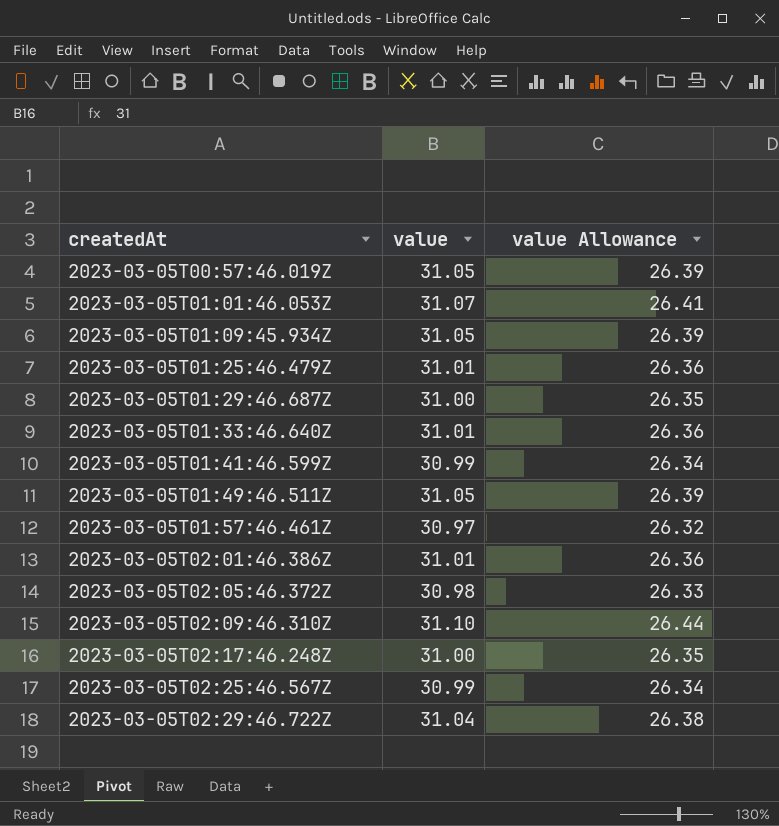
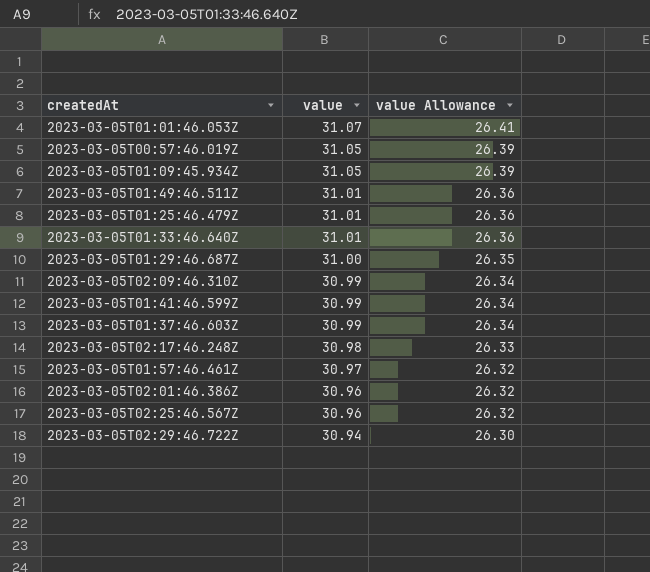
row order: createdAt ascending -> value descending
row 2023-03-05T02:05:46.372Z: 30.98 | 26.33 -> none
2023-03-05T01:49:46.511Z | value: 31.05 -> 31.01
2023-03-05T01:49:46.511Z | value Allowance: 26.39 -> 26.36
2023-03-05T02:09:46.310Z | value: 31.10 -> 30.99
2023-03-05T02:09:46.310Z | value Allowance: 26.44 -> 26.34
row 2023-03-05T01:37:46.603Z: none -> 30.99 | 26.34
2023-03-05T02:17:46.248Z | value: 31.00 -> 30.98
2023-03-05T02:17:46.248Z | value Allowance: 26.35 -> 26.33
2023-03-05T02:01:46.386Z | value: 31.01 -> 30.96
2023-03-05T02:01:46.386Z | value Allowance: 26.36 -> 26.32
2023-03-05T02:25:46.567Z | value: 30.99 -> 30.96
2023-03-05T02:25:46.567Z | value Allowance: 26.34 -> 26.32
2023-03-05T02:29:46.722Z | value: 31.04 -> 30.94
2023-03-05T02:29:46.722Z | value Allowance: 26.38 -> 26.30

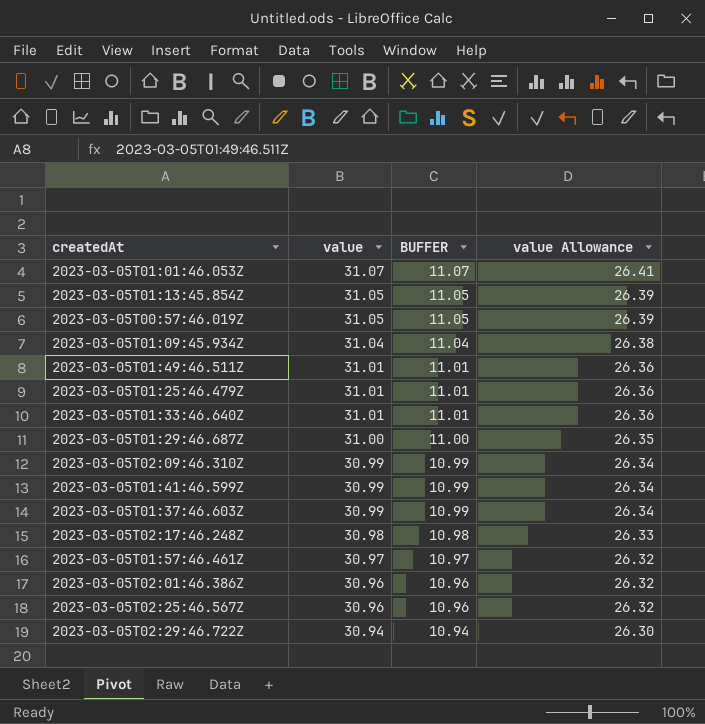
column BUFFER | formula: none -> [value] - 20
row 2023-03-05T01:13:45.854Z: none -> 31.05 | 11.05 | 26.39
2023-03-05T01:09:45.934Z | value: 31.05 -> 31.04
2023-03-05T01:09:45.934Z | value Allowance: 26.39 -> 26.38

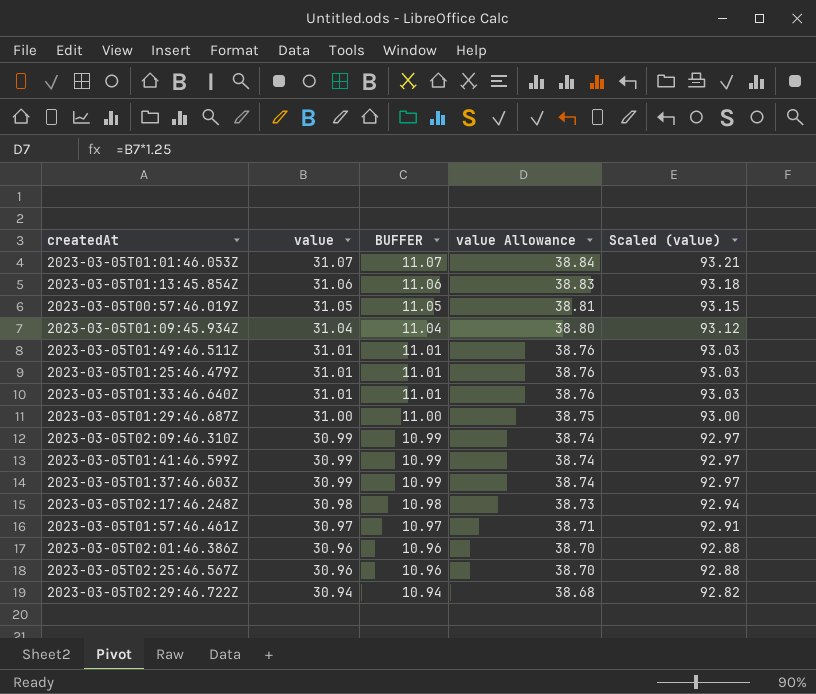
column value Allowance | formula: [value] * 0.85 -> [value] * 1.25
column Scaled (value) | formula: none -> [value] * 3
2023-03-05T01:13:45.854Z | value: 31.05 -> 31.06
2023-03-05T01:13:45.854Z | BUFFER: 11.05 -> 11.06

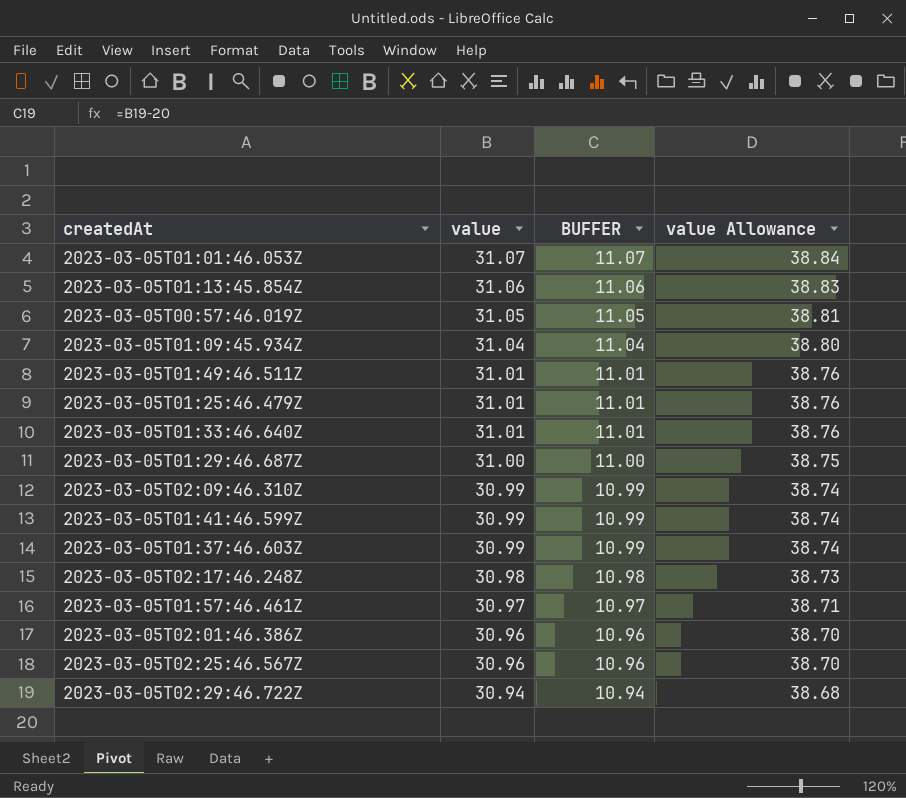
column Scaled (value) | formula: [value] * 3 -> none

